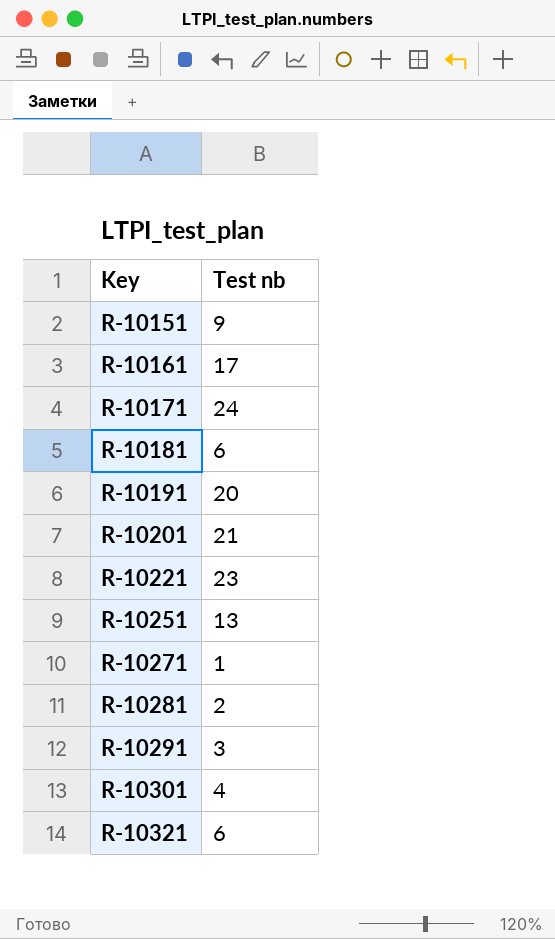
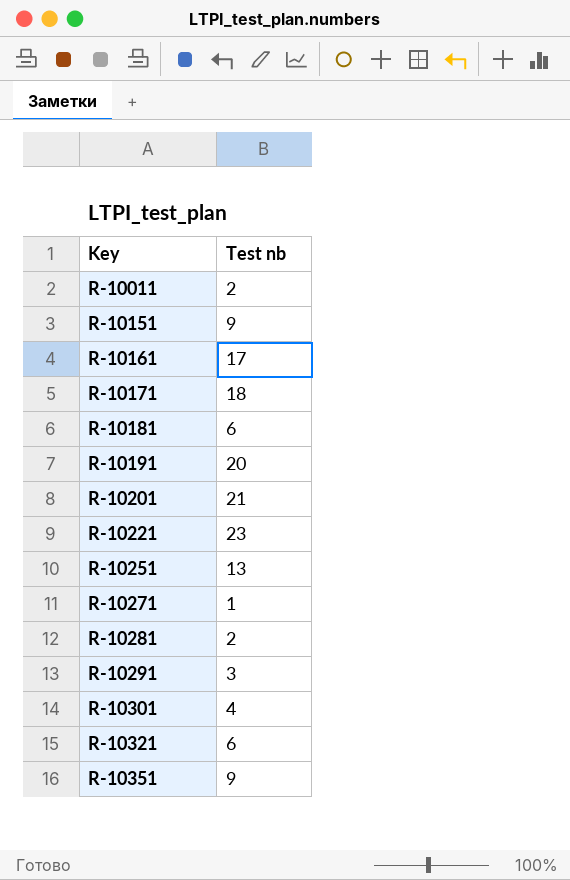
row R-10011: none -> 2
R-10171 | Test nb: 24 -> 18
row R-10351: none -> 9

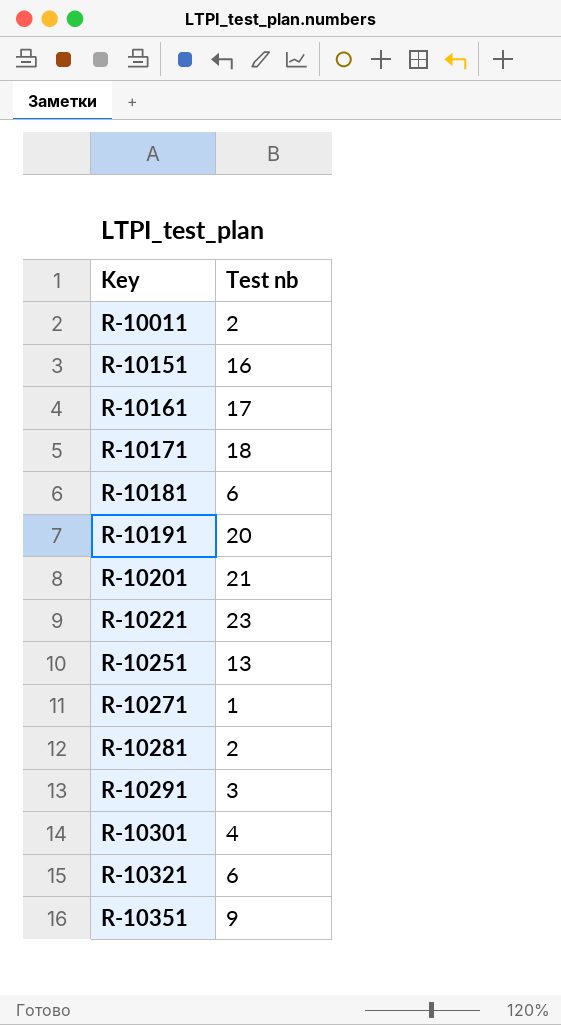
R-10151 | Test nb: 9 -> 16

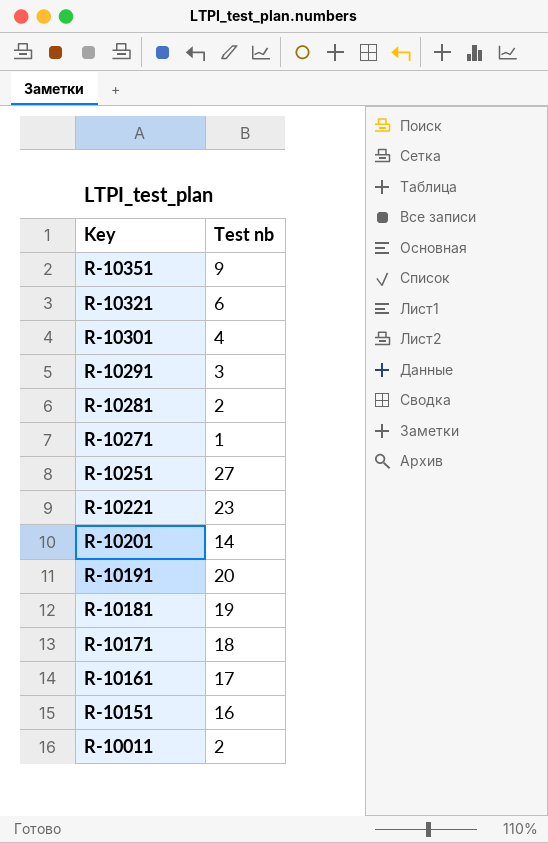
row order: Key ascending -> Key descending
R-10251 | Test nb: 13 -> 27
R-10201 | Test nb: 21 -> 14
R-10181 | Test nb: 6 -> 19

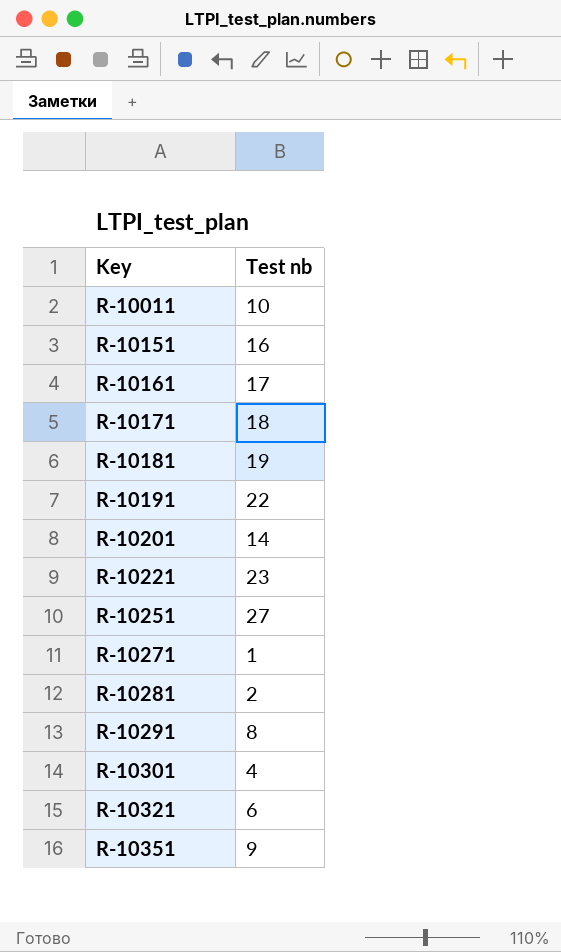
row order: Key descending -> Key ascending
R-10011 | Test nb: 2 -> 10
R-10191 | Test nb: 20 -> 22
R-10291 | Test nb: 3 -> 8

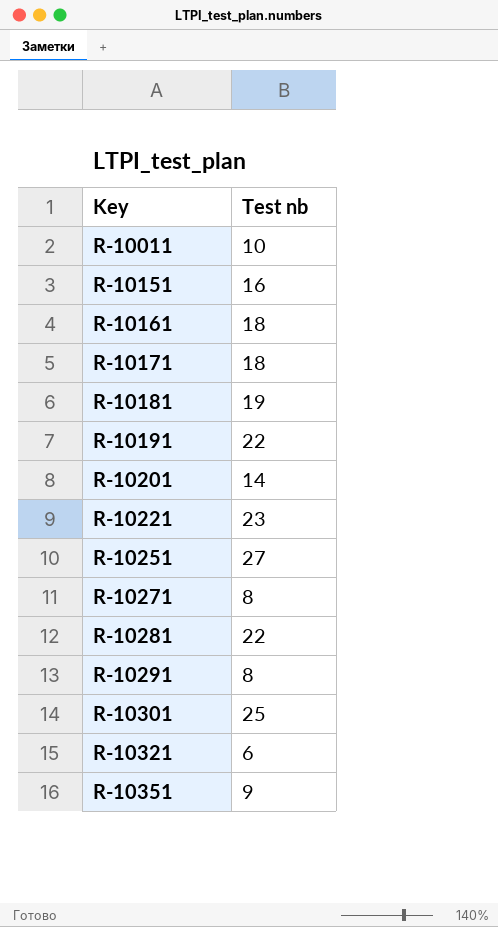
R-10161 | Test nb: 17 -> 18
R-10271 | Test nb: 1 -> 8
R-10281 | Test nb: 2 -> 22
R-10301 | Test nb: 4 -> 25

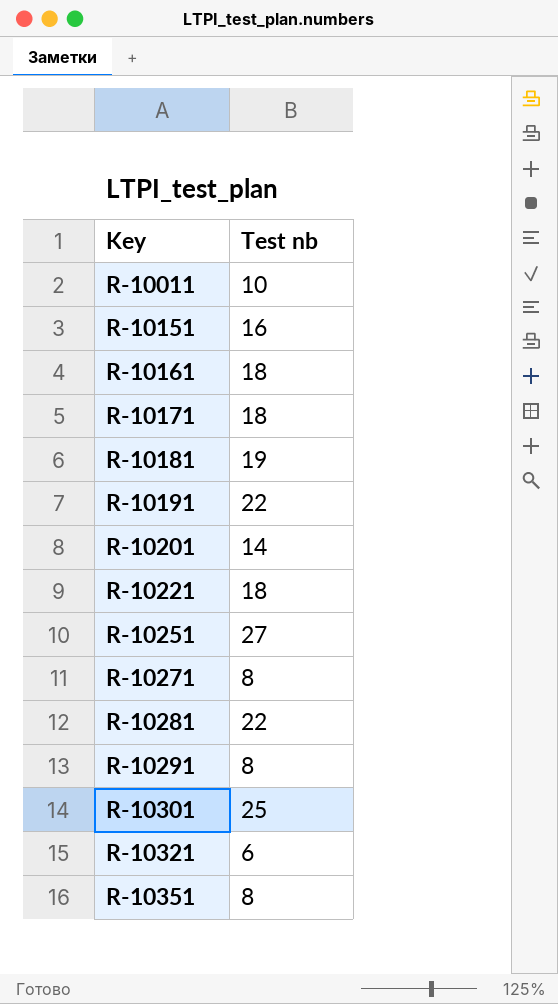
R-10221 | Test nb: 23 -> 18
R-10351 | Test nb: 9 -> 8

